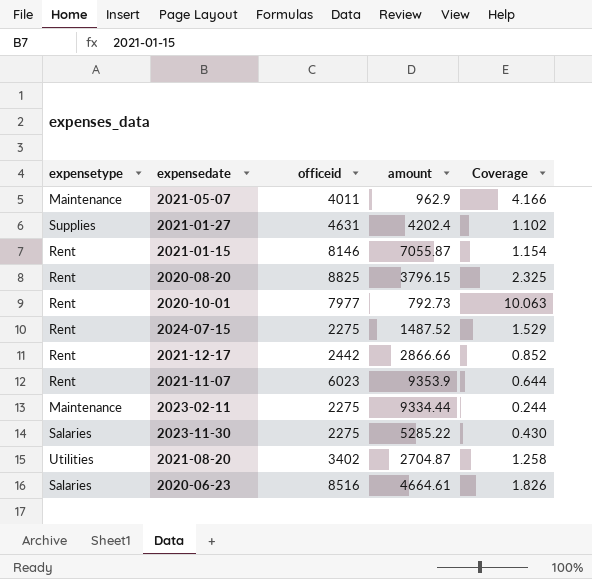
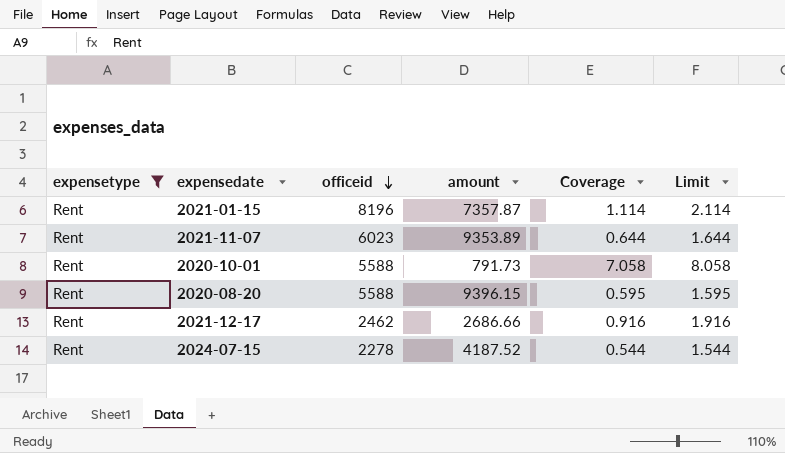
filter: none -> expensetype = Rent
row order: none -> officeid descending
column Limit | formula: none -> [Coverage] + 1
2021-01-15 | officeid: 8146 -> 8196
2021-01-15 | amount: 7055.87 -> 7357.87
2021-01-15 | Coverage: 1.154 -> 1.114
2021-11-07 | amount: 9353.9 -> 9353.89
2020-10-01 | officeid: 7977 -> 5588
2020-10-01 | amount: 792.73 -> 791.73
2020-10-01 | Coverage: 10.063 -> 7.058
2020-08-20 | officeid: 8825 -> 5588
2020-08-20 | amount: 3796.15 -> 9396.15
2020-08-20 | Coverage: 2.325 -> 0.595
2021-12-17 | officeid: 2442 -> 2462
2021-12-17 | amount: 2866.66 -> 2686.66
2021-12-17 | Coverage: 0.852 -> 0.916
2024-07-15 | officeid: 2275 -> 2278
2024-07-15 | amount: 1487.52 -> 4187.52
2024-07-15 | Coverage: 1.529 -> 0.544

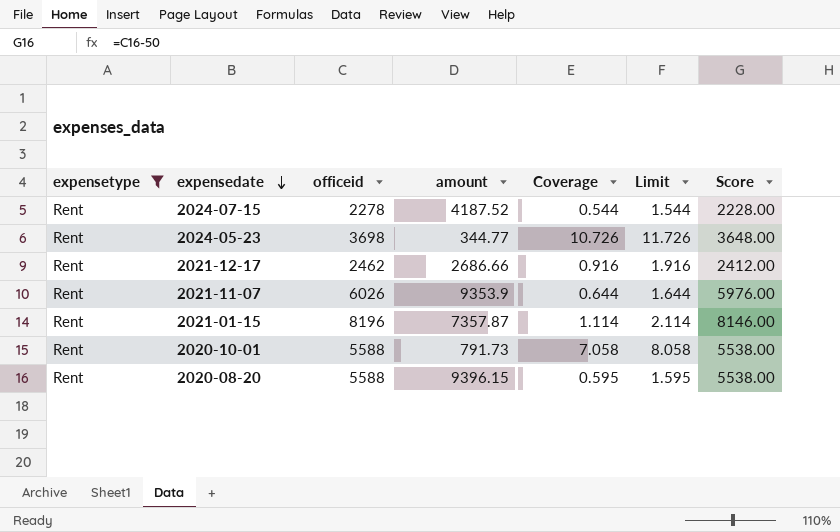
row order: officeid descending -> expensedate descending
column Score | formula: none -> [officeid] - 50
row 2024-05-23: none -> Rent | 3698 | 344.77 | 10.726 | 11.726 | 3648.00
2021-11-07 | officeid: 6023 -> 6026
2021-11-07 | amount: 9353.89 -> 9353.9

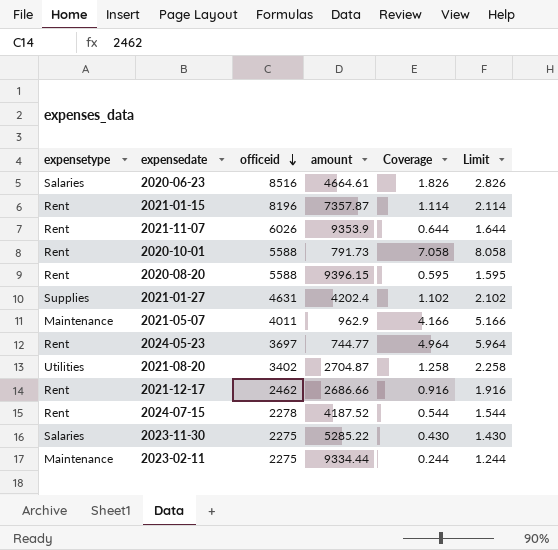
filter: expensetype = Rent -> none
row order: expensedate descending -> officeid descending
column Score | formula: [officeid] - 50 -> none
2024-05-23 | officeid: 3698 -> 3697
2024-05-23 | amount: 344.77 -> 744.77
2024-05-23 | Coverage: 10.726 -> 4.964
2024-05-23 | Limit: 11.726 -> 5.964

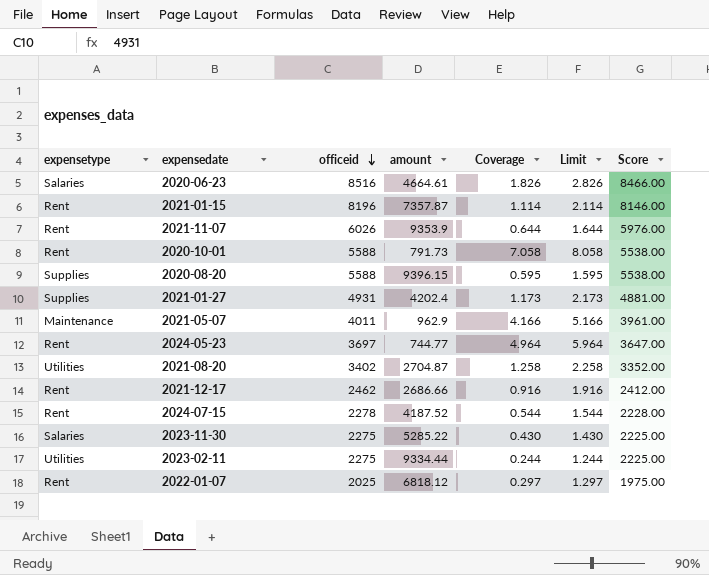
column Score | formula: none -> [officeid] - 50
2020-08-20 | expensetype: Rent -> Supplies
2021-01-27 | officeid: 4631 -> 4931
2021-01-27 | Coverage: 1.102 -> 1.173
2021-01-27 | Limit: 2.102 -> 2.173
2023-02-11 | expensetype: Maintenance -> Utilities
row 2022-01-07: none -> Rent | 2025 | 6818.12 | 0.297 | 1.297 | 1975.00

